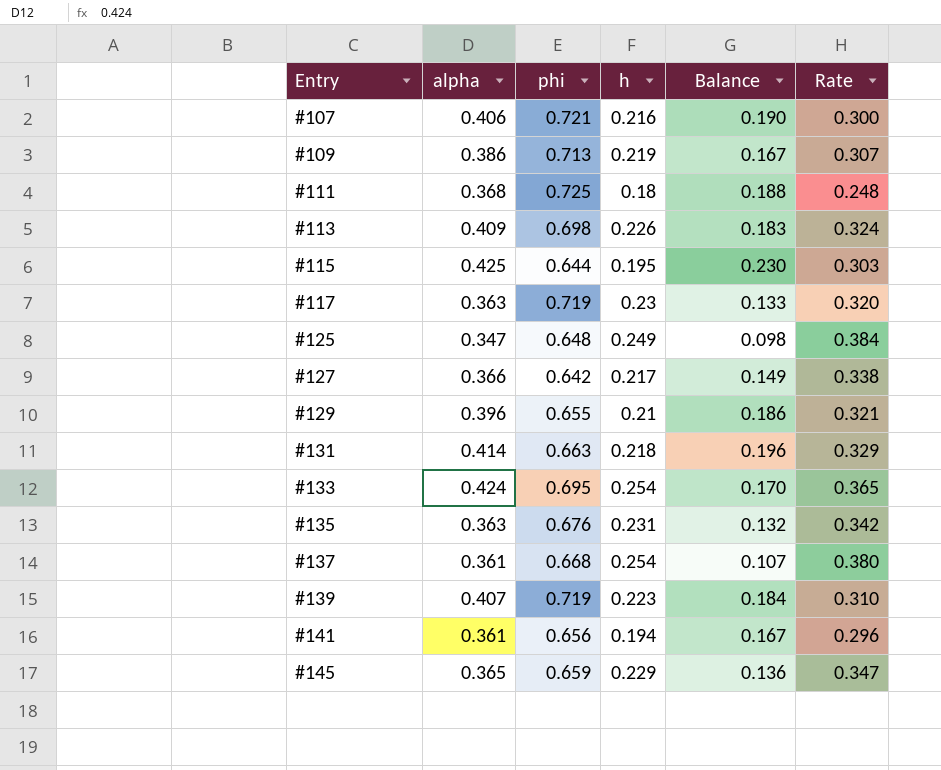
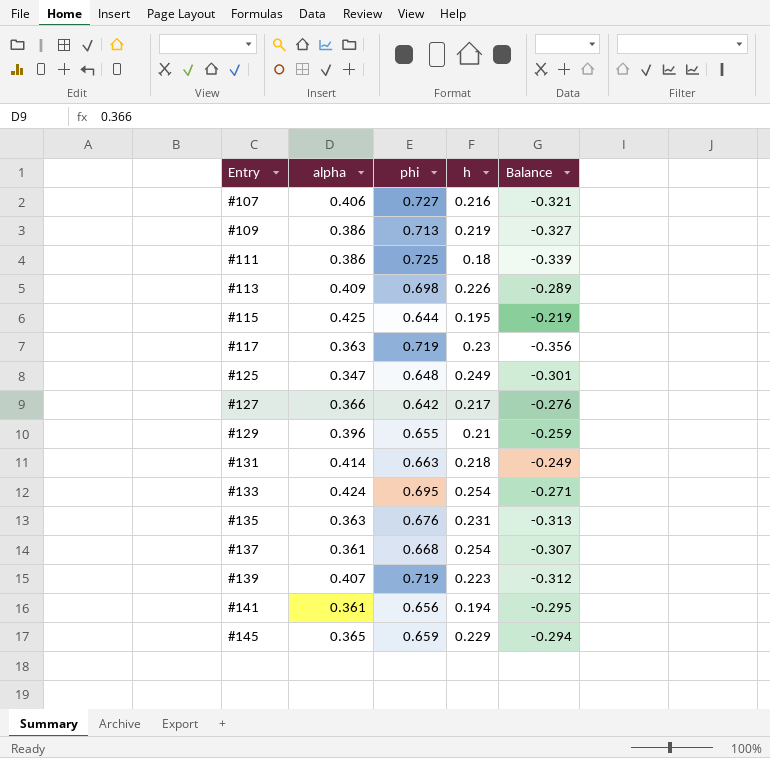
column Rate | formula: [h] / [phi] -> none
column Balance | formula: [alpha] - [h] -> [alpha] - [phi]
#107 | phi: 0.721 -> 0.727
#111 | alpha: 0.368 -> 0.386

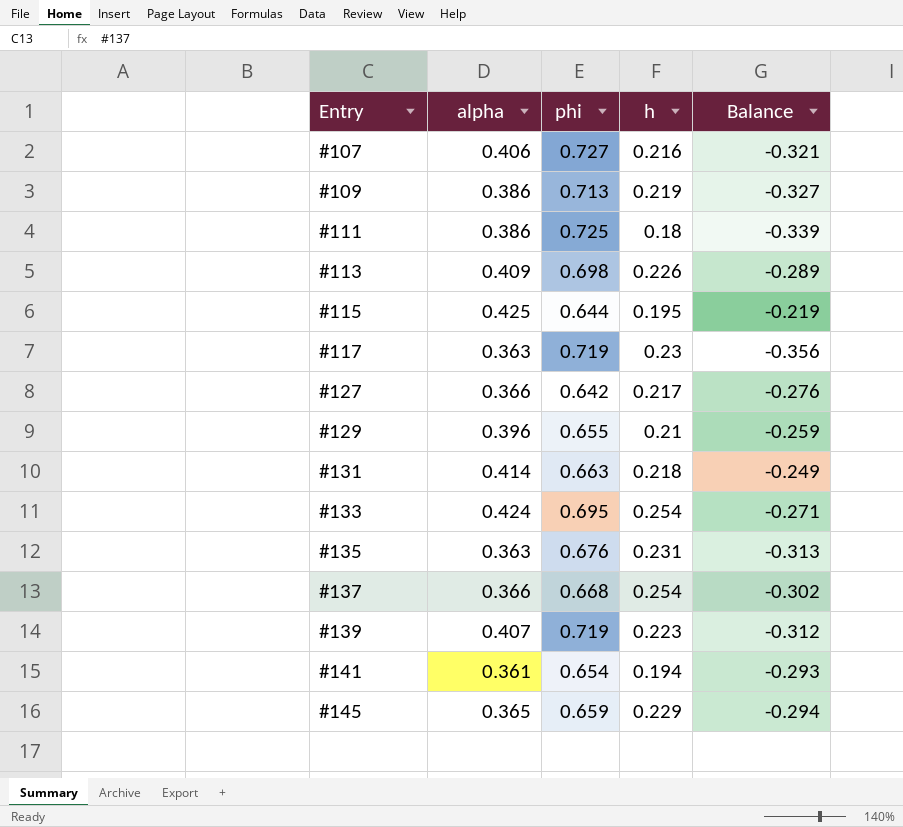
row #125: 0.347 | 0.648 | 0.249 | -0.301 -> none
#137 | alpha: 0.361 -> 0.366
#137 | Balance: -0.307 -> -0.302
#141 | phi: 0.656 -> 0.654
#141 | Balance: -0.295 -> -0.293

